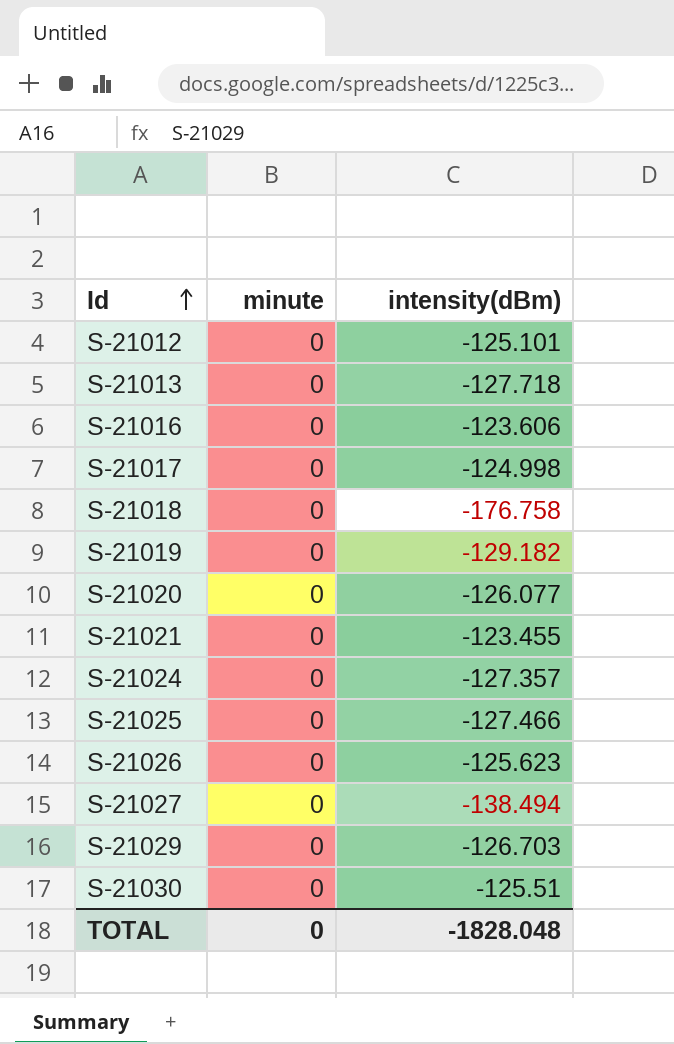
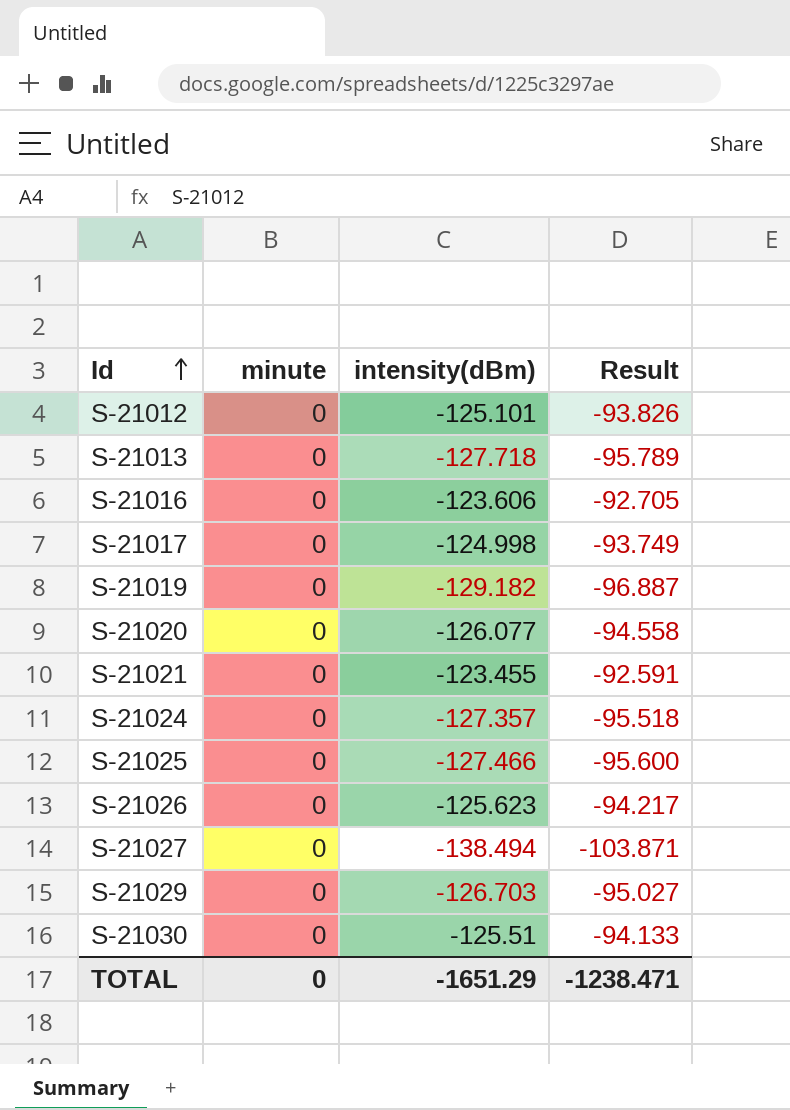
column Result | formula: none -> [intensity(dBm)] * 0.75
row S-21018: 0 | -176.758 -> none
TOTAL | intensity(dBm): -1828.048 -> -1651.29

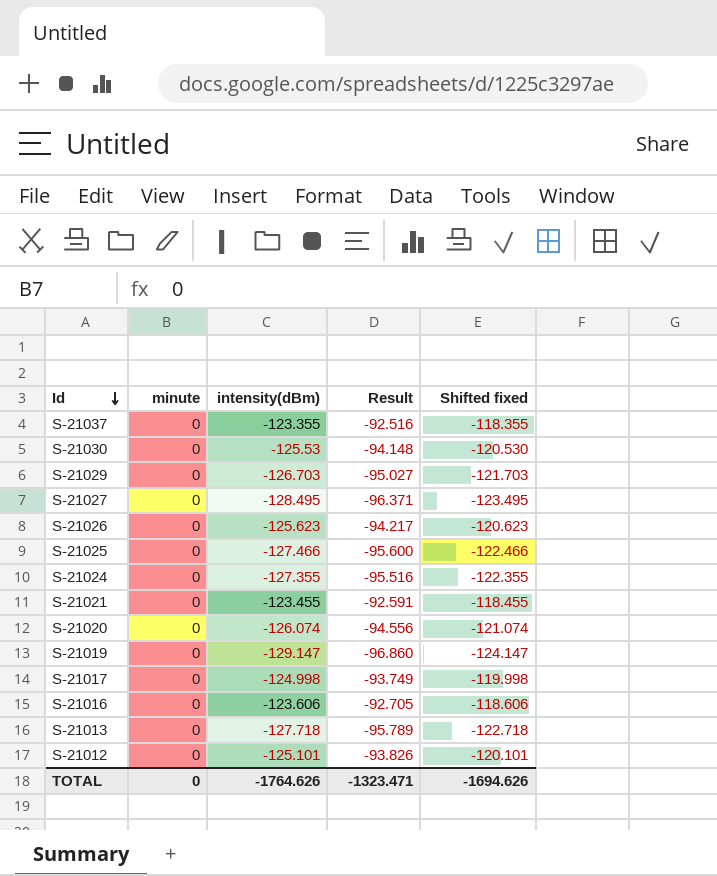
row order: Id ascending -> Id descending
column Shifted fixed | formula: none -> [intensity(dBm)] + 5
row S-21037: none -> 0 | -123.355 | -92.516 | -118.355
S-21030 | intensity(dBm): -125.51 -> -125.53
S-21030 | Result: -94.133 -> -94.148
S-21027 | intensity(dBm): -138.494 -> -128.495
S-21027 | Result: -103.871 -> -96.371
S-21024 | intensity(dBm): -127.357 -> -127.355
S-21024 | Result: -95.518 -> -95.516
S-21020 | intensity(dBm): -126.077 -> -126.074
S-21020 | Result: -94.558 -> -94.556
S-21019 | intensity(dBm): -129.182 -> -129.147
S-21019 | Result: -96.887 -> -96.860
TOTAL | intensity(dBm): -1651.29 -> -1764.626
TOTAL | Result: -1238.471 -> -1323.471

